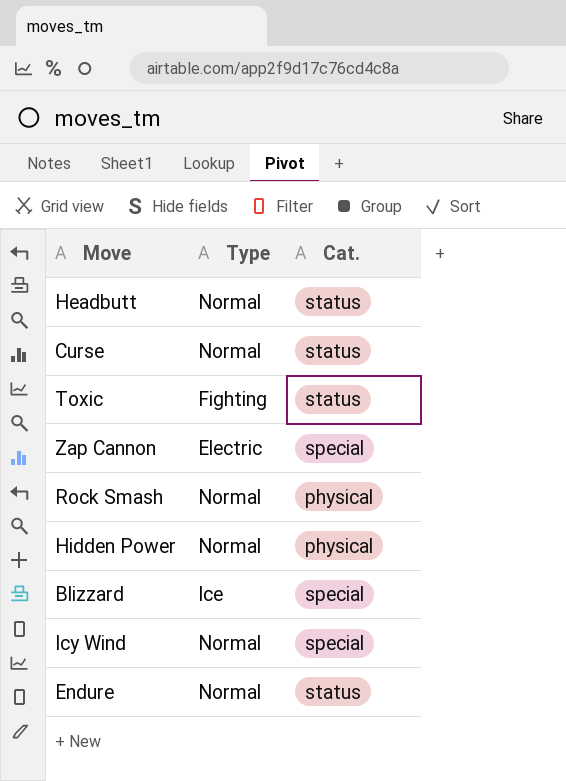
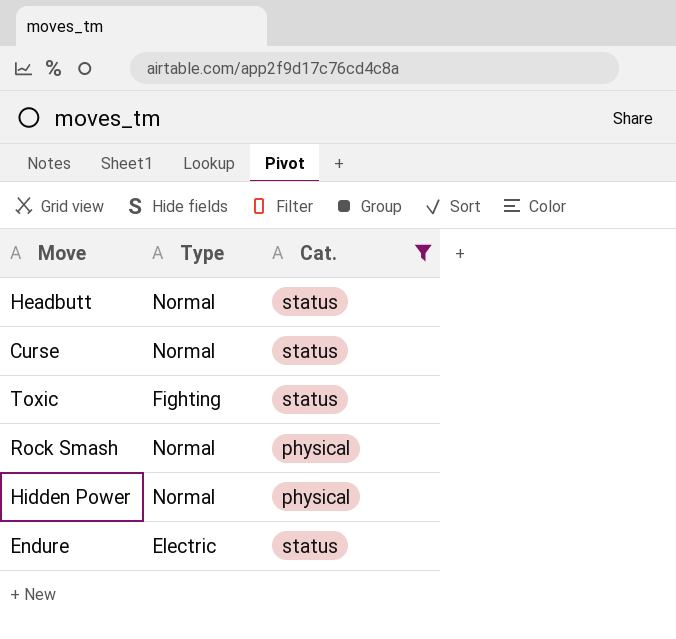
filter: none -> Cat. != special
Endure | Type: Normal -> Electric

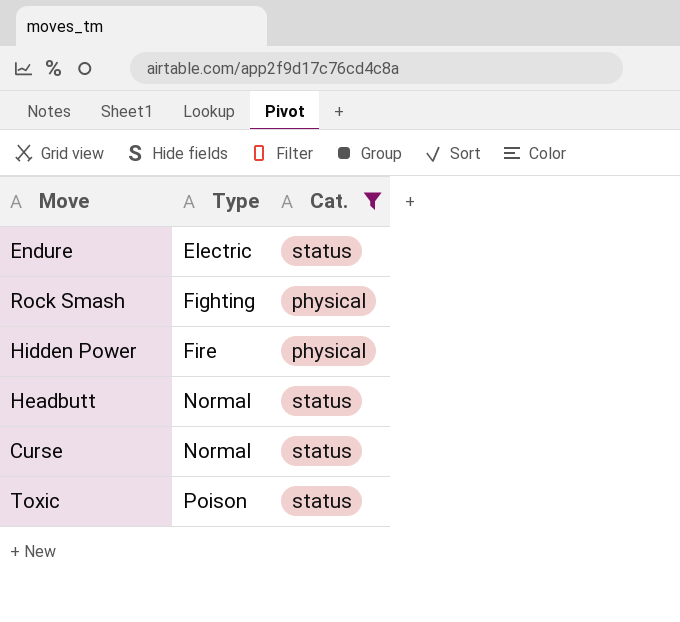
row order: none -> Type ascending
Rock Smash | Type: Normal -> Fighting
Hidden Power | Type: Normal -> Fire
Toxic | Type: Fighting -> Poison

